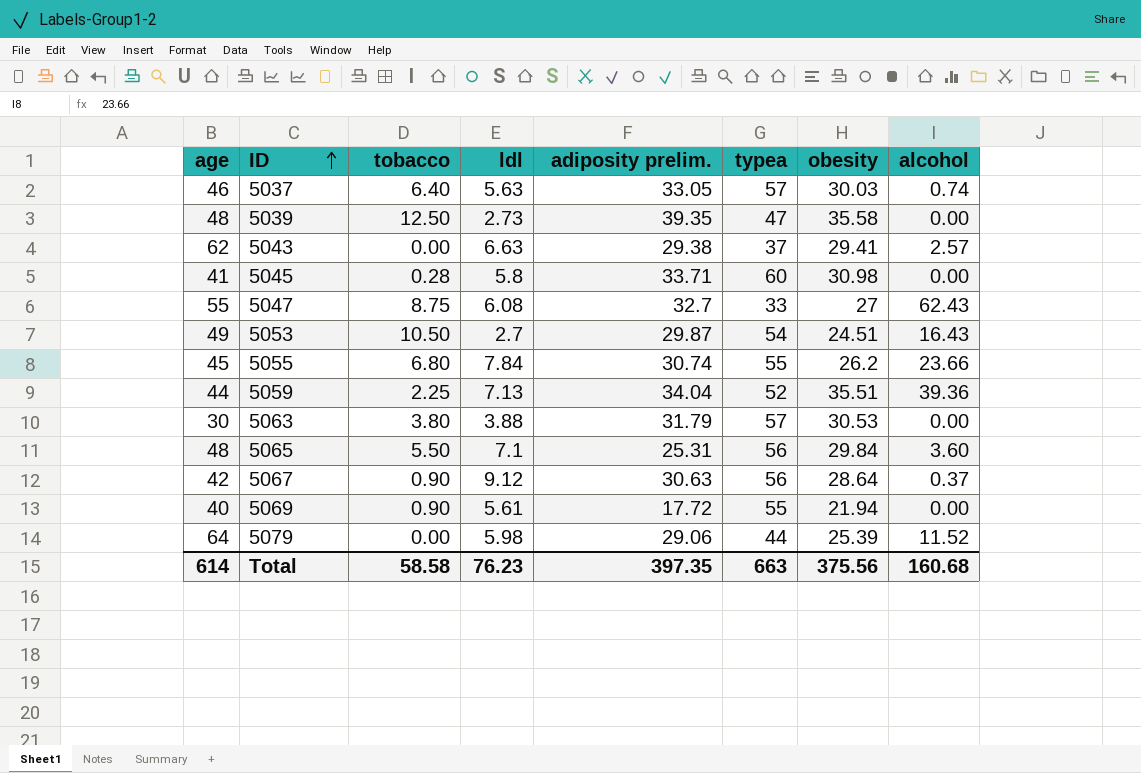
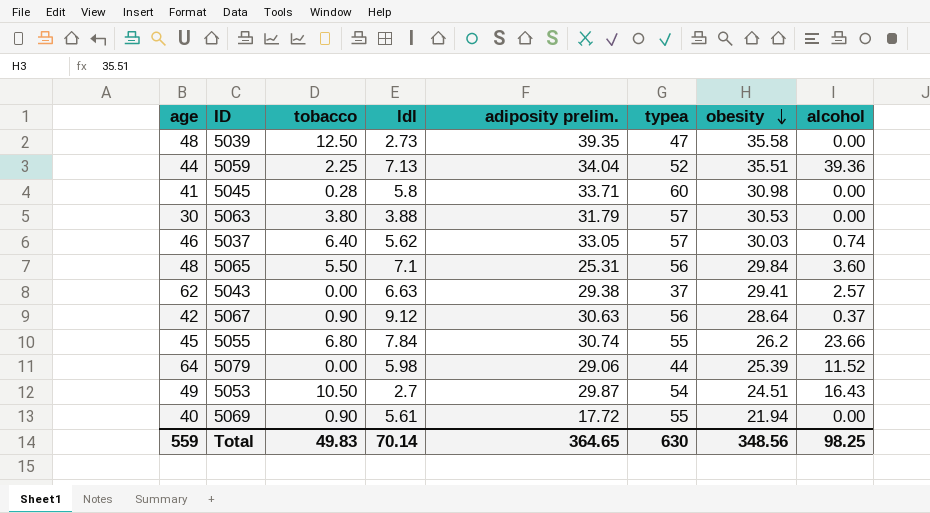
row order: ID ascending -> obesity descending
row 5047: 55 | 8.75 | 6.08 | 32.7 | 33 | 27 | 62.43 -> none
5037 | ldl: 5.63 -> 5.62
Total | age: 614 -> 559
Total | tobacco: 58.58 -> 49.83
Total | ldl: 76.23 -> 70.14
Total | adiposity prelim.: 397.35 -> 364.65
Total | typea: 663 -> 630
Total | obesity: 375.56 -> 348.56
Total | alcohol: 160.68 -> 98.25

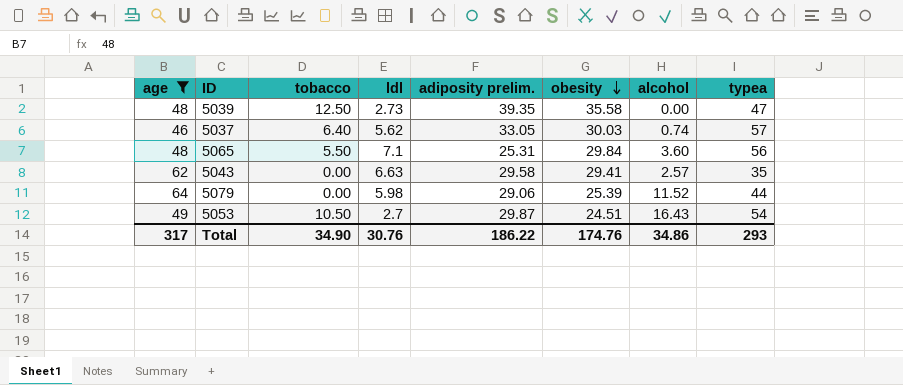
filter: none -> age >= 46
column typea | position: 6 -> 8
5043 | adiposity prelim.: 29.38 -> 29.58
5043 | typea: 37 -> 35
Total | age: 559 -> 317
Total | tobacco: 49.83 -> 34.90
Total | ldl: 70.14 -> 30.76
Total | adiposity prelim.: 364.65 -> 186.22
Total | obesity: 348.56 -> 174.76
Total | alcohol: 98.25 -> 34.86
Total | typea: 630 -> 293

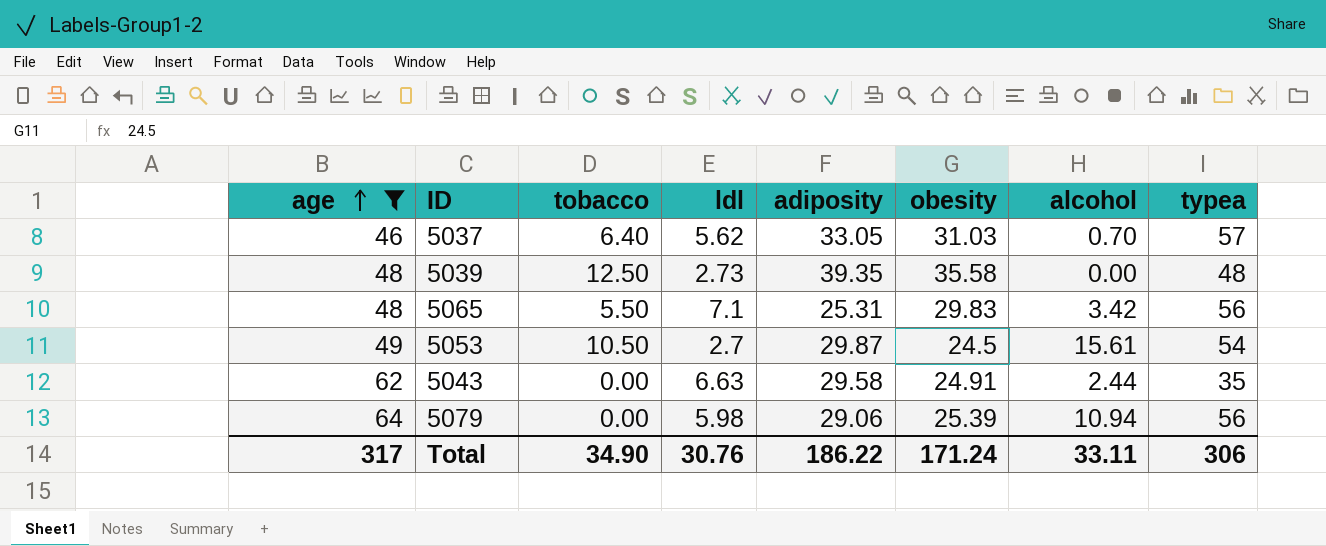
row order: obesity descending -> age ascending
column name: adiposity prelim. -> adiposity
5037 | obesity: 30.03 -> 31.03
5037 | alcohol: 0.74 -> 0.70
5039 | typea: 47 -> 48
5065 | obesity: 29.84 -> 29.83
5065 | alcohol: 3.60 -> 3.42
5053 | obesity: 24.51 -> 24.5
5053 | alcohol: 16.43 -> 15.61
5043 | obesity: 29.41 -> 24.91
5043 | alcohol: 2.57 -> 2.44
5079 | alcohol: 11.52 -> 10.94
5079 | typea: 44 -> 56
Total | obesity: 174.76 -> 171.24
Total | alcohol: 34.86 -> 33.11
Total | typea: 293 -> 306

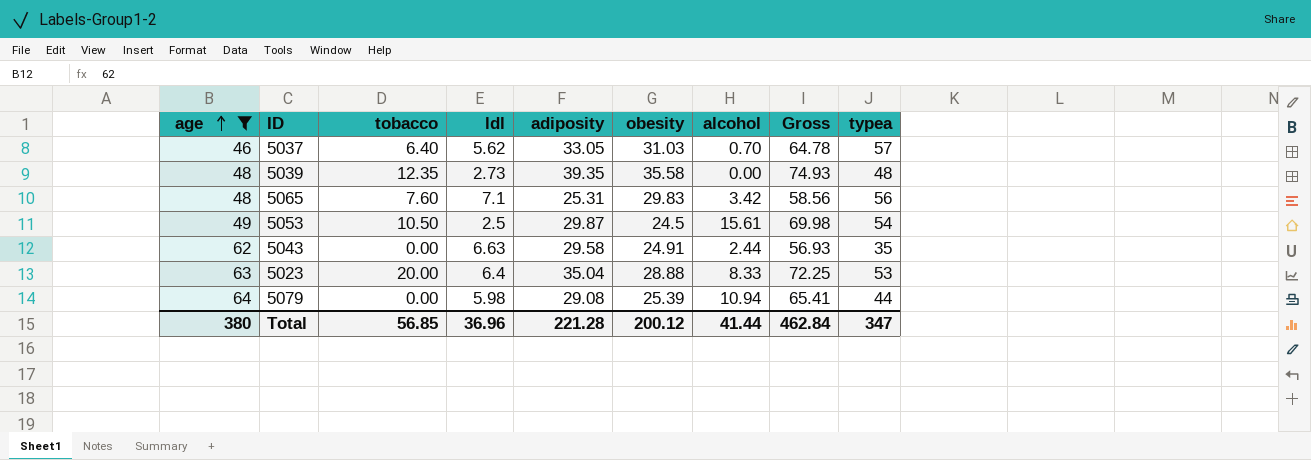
column Gross | formula: none -> [adiposity] + [obesity] + [alcohol]
5039 | tobacco: 12.50 -> 12.35
5065 | tobacco: 5.50 -> 7.60
5053 | ldl: 2.7 -> 2.5
row 5023: none -> 63 | 20.00 | 6.4 | 35.04 | 28.88 | 8.33 | 72.25 | 53
5079 | adiposity: 29.06 -> 29.08
5079 | typea: 56 -> 44
Total | age: 317 -> 380
Total | tobacco: 34.90 -> 56.85
Total | ldl: 30.76 -> 36.96
Total | adiposity: 186.22 -> 221.28
Total | obesity: 171.24 -> 200.12
Total | alcohol: 33.11 -> 41.44
Total | typea: 306 -> 347

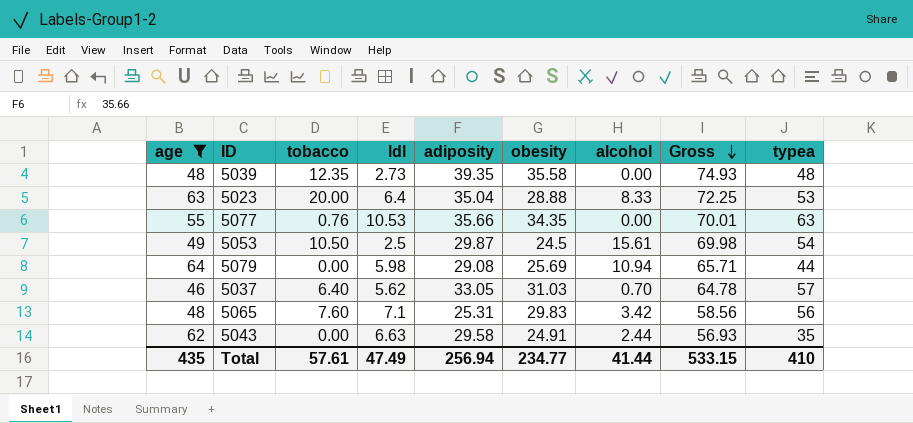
row order: age ascending -> Gross descending
row 5077: none -> 55 | 0.76 | 10.53 | 35.66 | 34.35 | 0.00 | 70.01 | 63
5079 | obesity: 25.39 -> 25.69
5079 | Gross: 65.41 -> 65.71
Total | age: 380 -> 435
Total | tobacco: 56.85 -> 57.61
Total | ldl: 36.96 -> 47.49
Total | adiposity: 221.28 -> 256.94
Total | obesity: 200.12 -> 234.77
Total | Gross: 462.84 -> 533.15
Total | typea: 347 -> 410

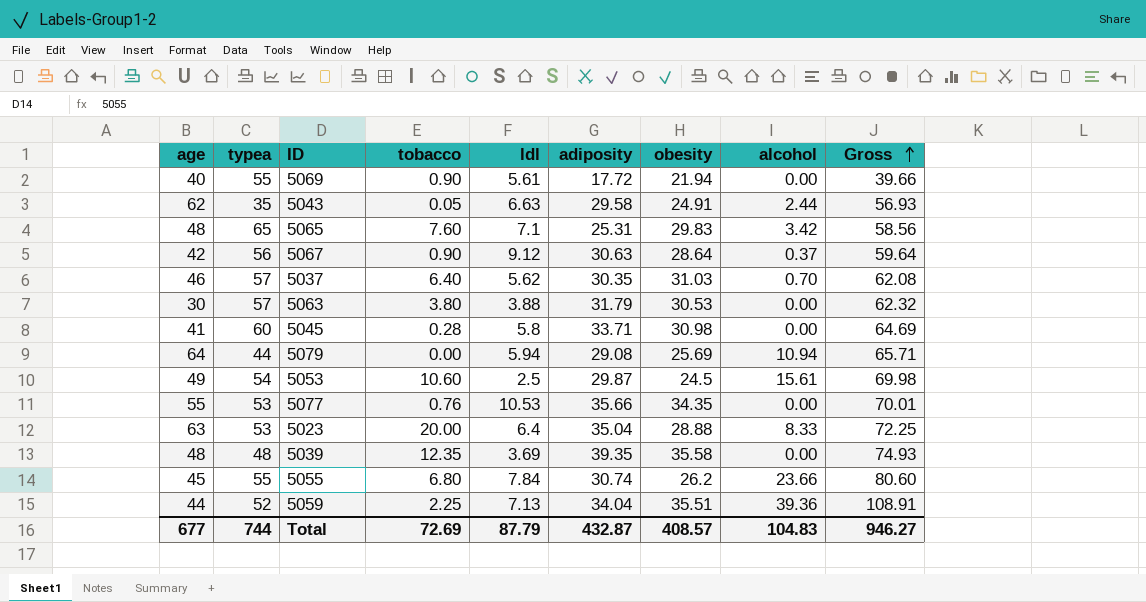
filter: age >= 46 -> none
row order: Gross descending -> Gross ascending
column typea | position: 9 -> 2
5043 | tobacco: 0.00 -> 0.05
5065 | typea: 56 -> 65
5037 | adiposity: 33.05 -> 30.35
5037 | Gross: 64.78 -> 62.08
5079 | ldl: 5.98 -> 5.94
5053 | tobacco: 10.50 -> 10.60
5077 | typea: 63 -> 53
5039 | ldl: 2.73 -> 3.69
Total | age: 435 -> 677
Total | typea: 410 -> 744
Total | tobacco: 57.61 -> 72.69
Total | ldl: 47.49 -> 87.79
Total | adiposity: 256.94 -> 432.87
Total | obesity: 234.77 -> 408.57
Total | alcohol: 41.44 -> 104.83
Total | Gross: 533.15 -> 946.27

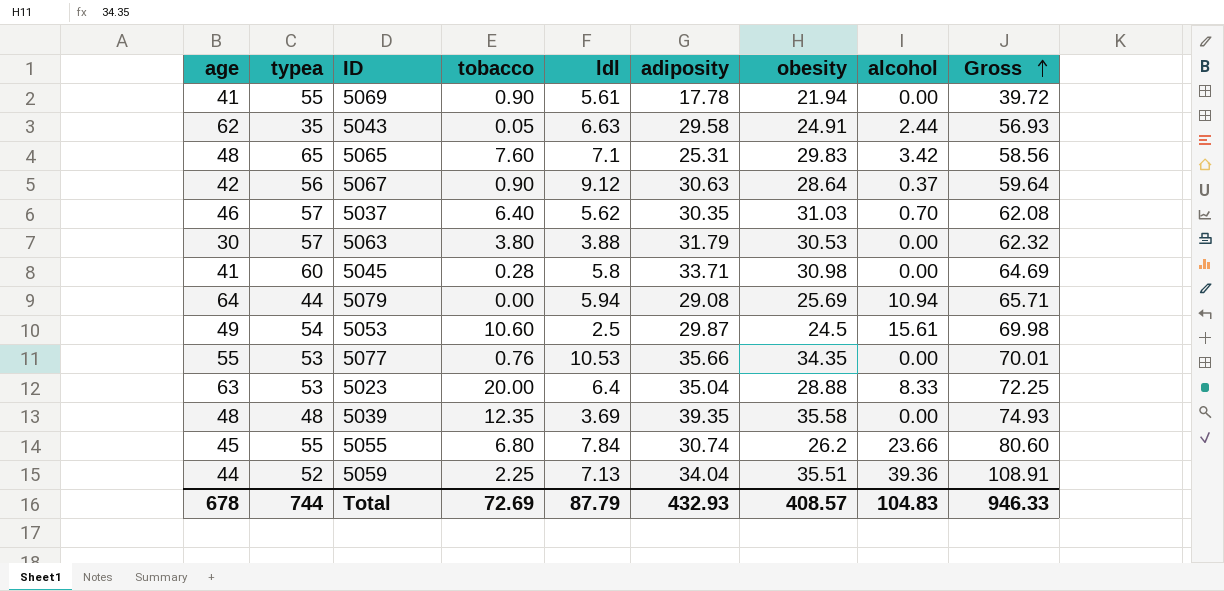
5069 | age: 40 -> 41
5069 | adiposity: 17.72 -> 17.78
5069 | Gross: 39.66 -> 39.72
Total | age: 677 -> 678
Total | adiposity: 432.87 -> 432.93
Total | Gross: 946.27 -> 946.33

